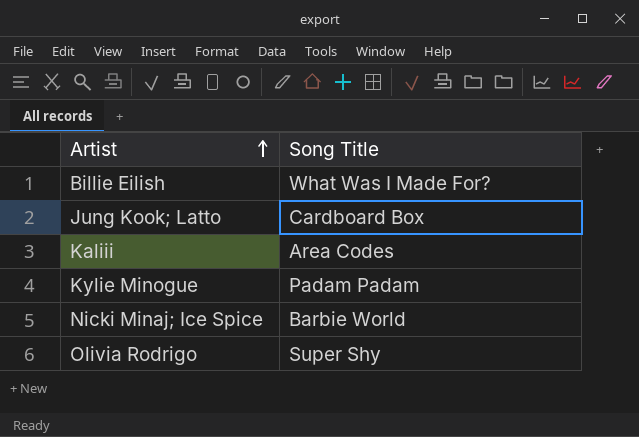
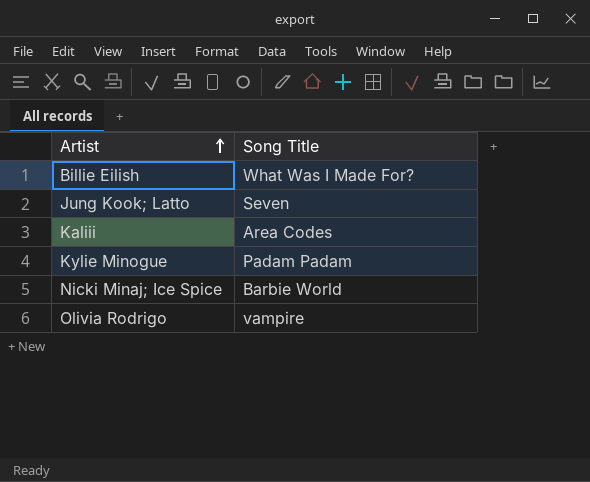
Jung Kook; Latto | Song Title: Cardboard Box -> Seven
Olivia Rodrigo | Song Title: Super Shy -> vampire

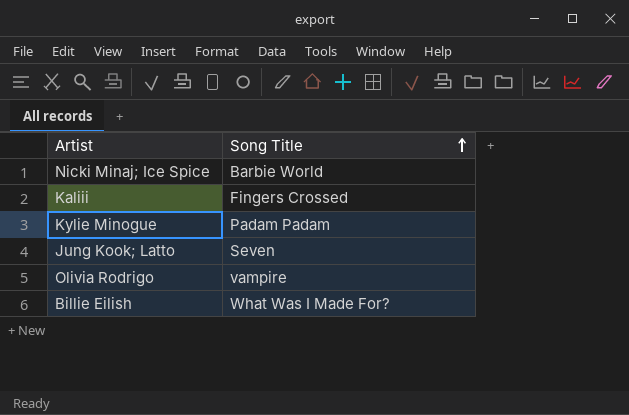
row order: Artist ascending -> Song Title ascending
Kaliii | Song Title: Area Codes -> Fingers Crossed

